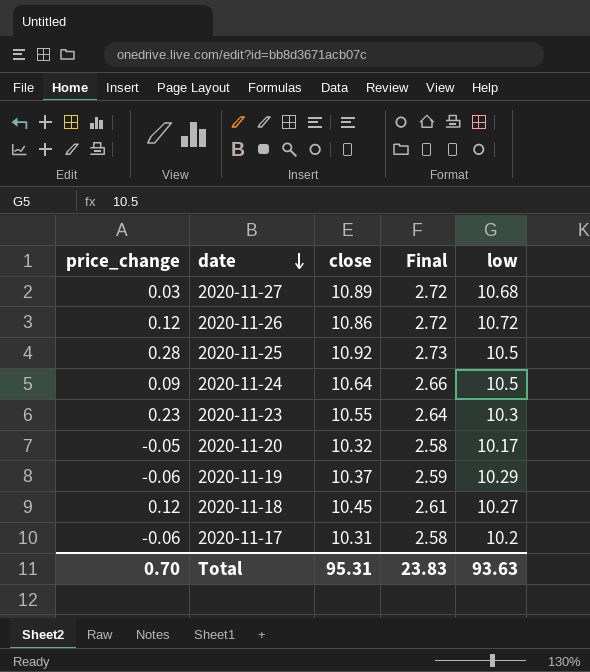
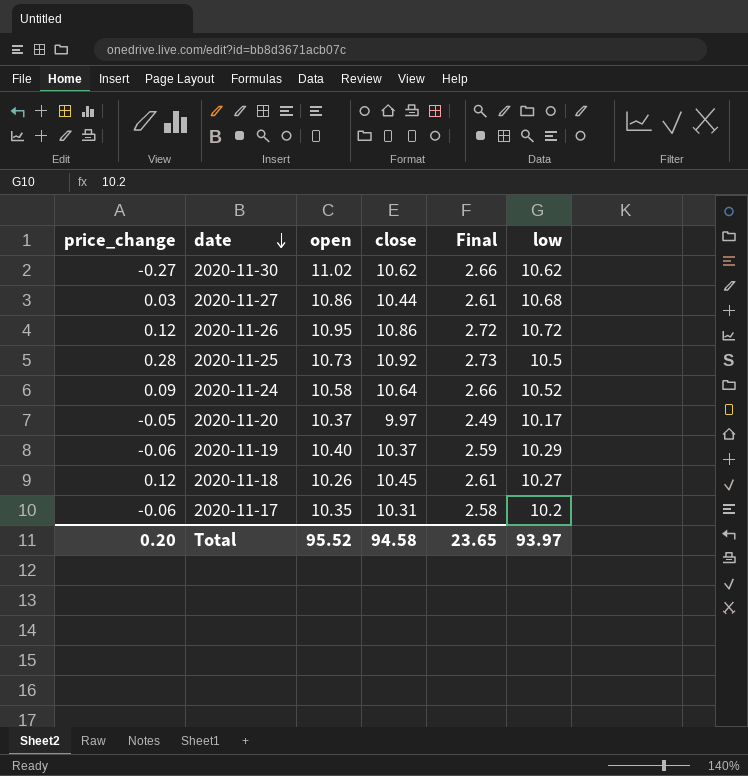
column open | position: none -> 3
row 2020-11-23: 0.23 | 10.55 | 2.64 | 10.3 -> none
row 2020-11-30: none -> -0.27 | 11.02 | 10.62 | 2.66 | 10.62
2020-11-27 | close: 10.89 -> 10.44
2020-11-27 | Final: 2.72 -> 2.61
2020-11-24 | low: 10.5 -> 10.52
2020-11-20 | close: 10.32 -> 9.97
2020-11-20 | Final: 2.58 -> 2.49
Total | price_change: 0.70 -> 0.20
Total | close: 95.31 -> 94.58
Total | Final: 23.83 -> 23.65
Total | low: 93.63 -> 93.97

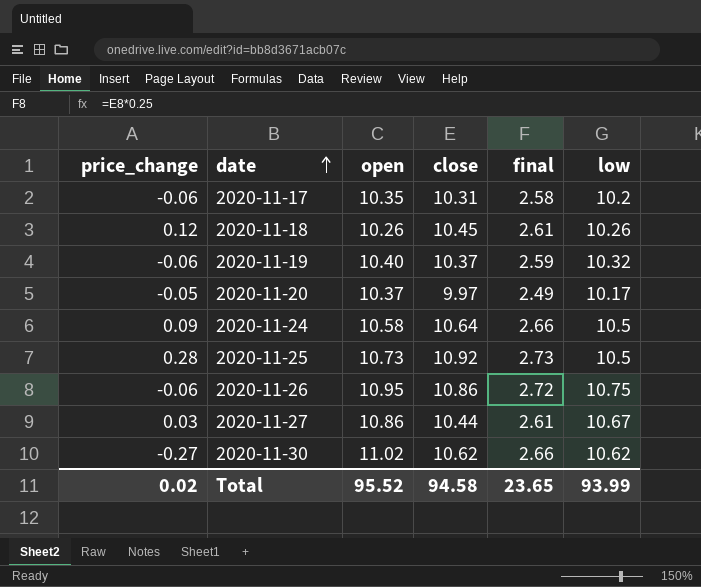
row order: date descending -> date ascending
column name: Final -> final
2020-11-18 | low: 10.27 -> 10.26
2020-11-19 | low: 10.29 -> 10.32
2020-11-24 | low: 10.52 -> 10.5
2020-11-26 | price_change: 0.12 -> -0.06
2020-11-26 | low: 10.72 -> 10.75
2020-11-27 | low: 10.68 -> 10.67
Total | price_change: 0.20 -> 0.02
Total | low: 93.97 -> 93.99

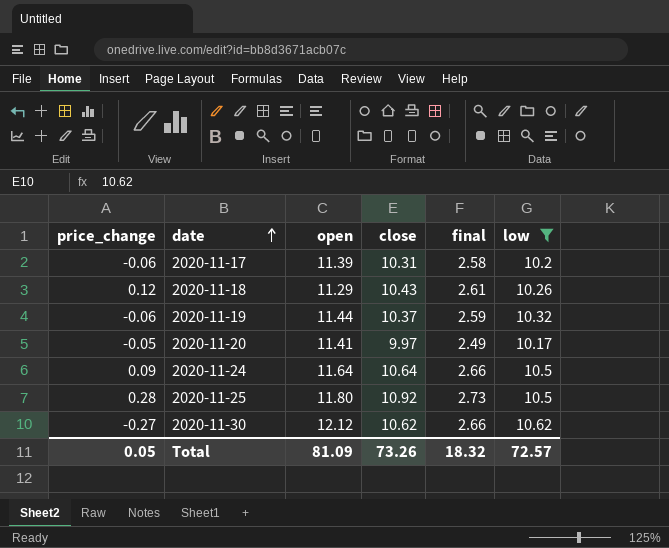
filter: none -> low <= 10.62
2020-11-17 | open: 10.35 -> 11.39
2020-11-18 | open: 10.26 -> 11.29
2020-11-18 | close: 10.45 -> 10.43
2020-11-19 | open: 10.40 -> 11.44
2020-11-20 | open: 10.37 -> 11.41
2020-11-24 | open: 10.58 -> 11.64
2020-11-25 | open: 10.73 -> 11.80
2020-11-30 | open: 11.02 -> 12.12
Total | price_change: 0.02 -> 0.05
Total | open: 95.52 -> 81.09
Total | close: 94.58 -> 73.26
Total | final: 23.65 -> 18.32
Total | low: 93.99 -> 72.57

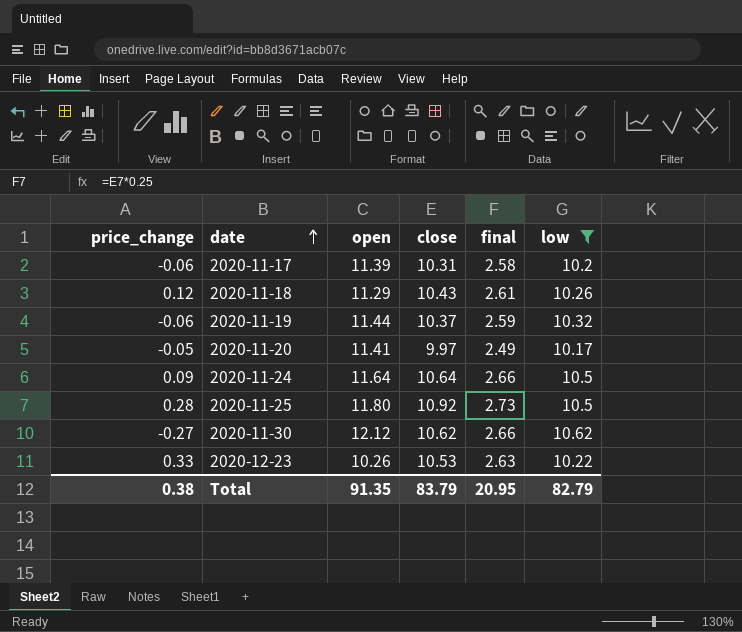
row 2020-12-23: none -> 0.33 | 10.26 | 10.53 | 2.63 | 10.22
Total | price_change: 0.05 -> 0.38
Total | open: 81.09 -> 91.35
Total | close: 73.26 -> 83.79
Total | final: 18.32 -> 20.95
Total | low: 72.57 -> 82.79

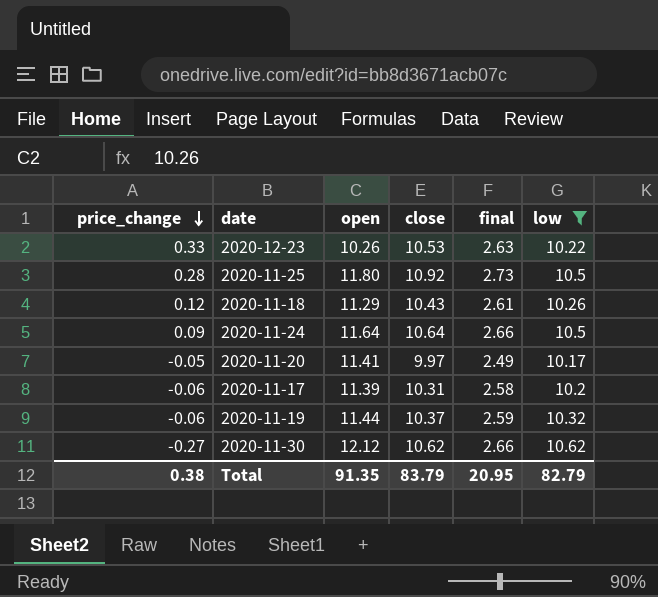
row order: date ascending -> price_change descending

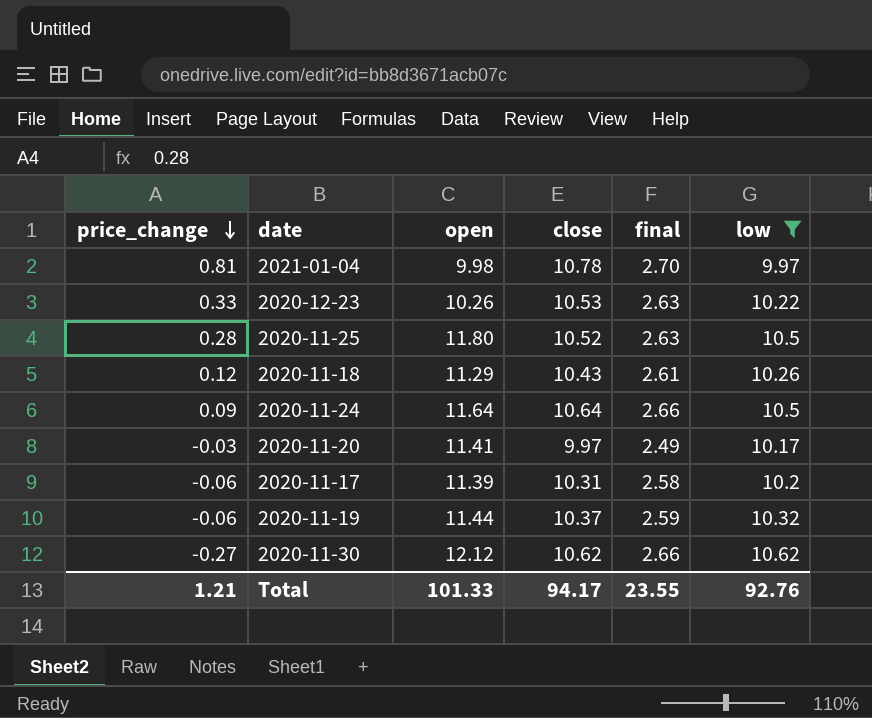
row 2021-01-04: none -> 0.81 | 9.98 | 10.78 | 2.70 | 9.97
2020-11-25 | close: 10.92 -> 10.52
2020-11-25 | final: 2.73 -> 2.63
2020-11-20 | price_change: -0.05 -> -0.03
Total | price_change: 0.38 -> 1.21
Total | open: 91.35 -> 101.33
Total | close: 83.79 -> 94.17
Total | final: 20.95 -> 23.55
Total | low: 82.79 -> 92.76

